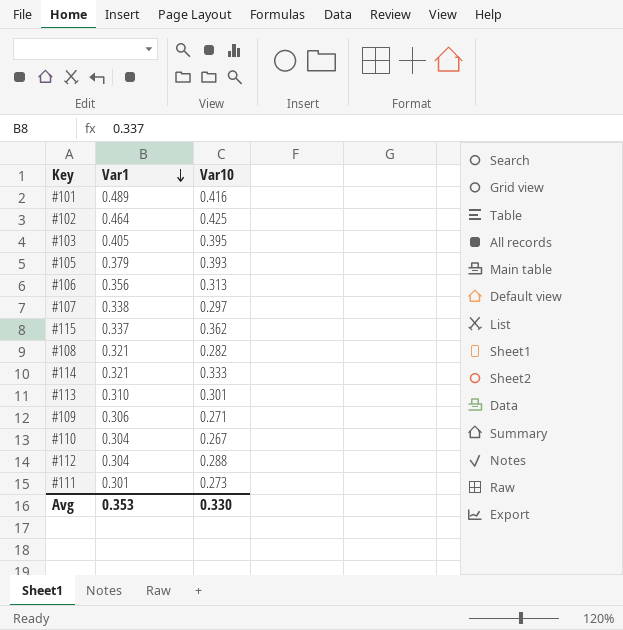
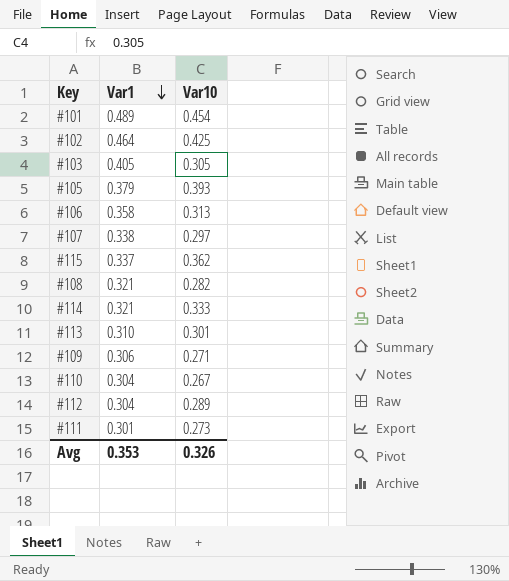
#101 | Var10: 0.416 -> 0.454
#103 | Var10: 0.395 -> 0.305
#106 | Var1: 0.356 -> 0.358
#112 | Var10: 0.288 -> 0.289
Avg | Var10: 0.330 -> 0.326

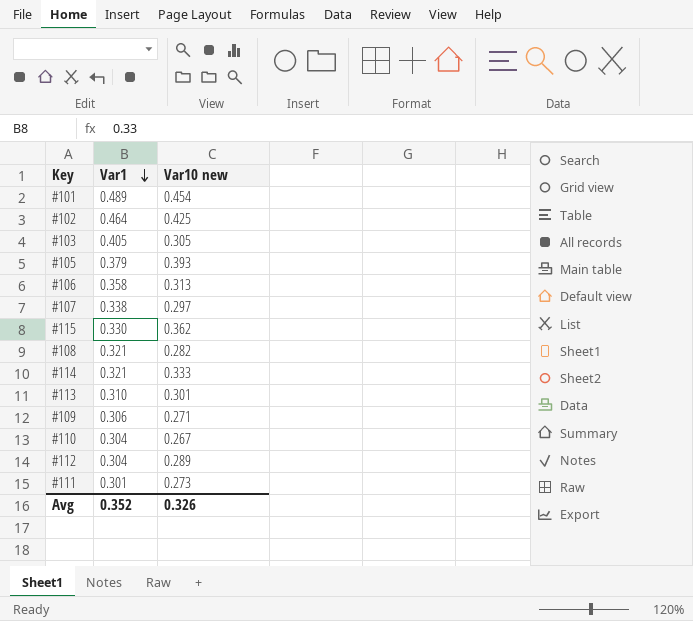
column name: Var10 -> Var10 new
#115 | Var1: 0.337 -> 0.330
Avg | Var1: 0.353 -> 0.352

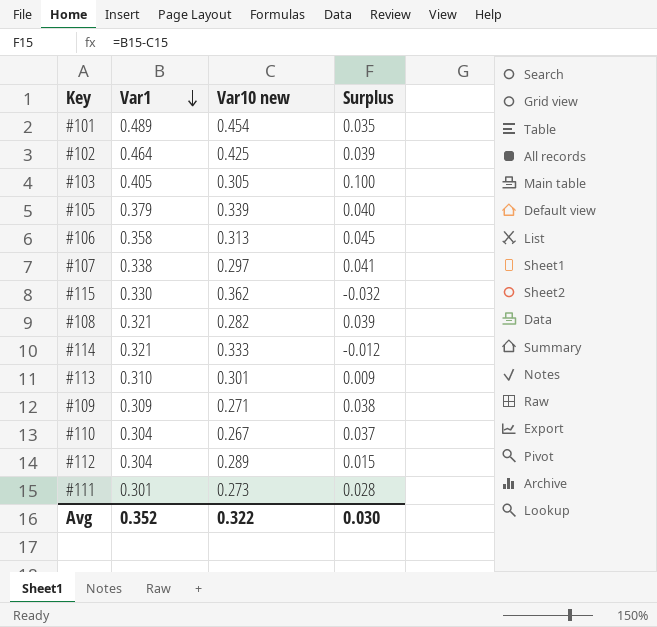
column Surplus | formula: none -> [Var1] - [Var10 new]
#105 | Var10 new: 0.393 -> 0.339
#109 | Var1: 0.306 -> 0.309
Avg | Var10 new: 0.326 -> 0.322

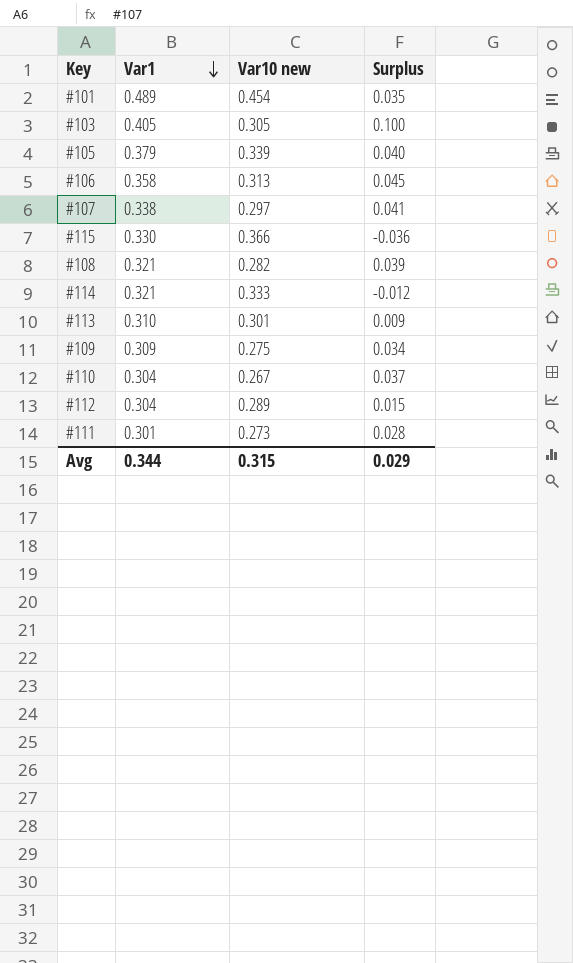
row #102: 0.464 | 0.425 | 0.039 -> none
#115 | Var10 new: 0.362 -> 0.366
#115 | Surplus: -0.032 -> -0.036
#109 | Var10 new: 0.271 -> 0.275
#109 | Surplus: 0.038 -> 0.034
Avg | Var1: 0.352 -> 0.344
Avg | Var10 new: 0.322 -> 0.315
Avg | Surplus: 0.030 -> 0.029

